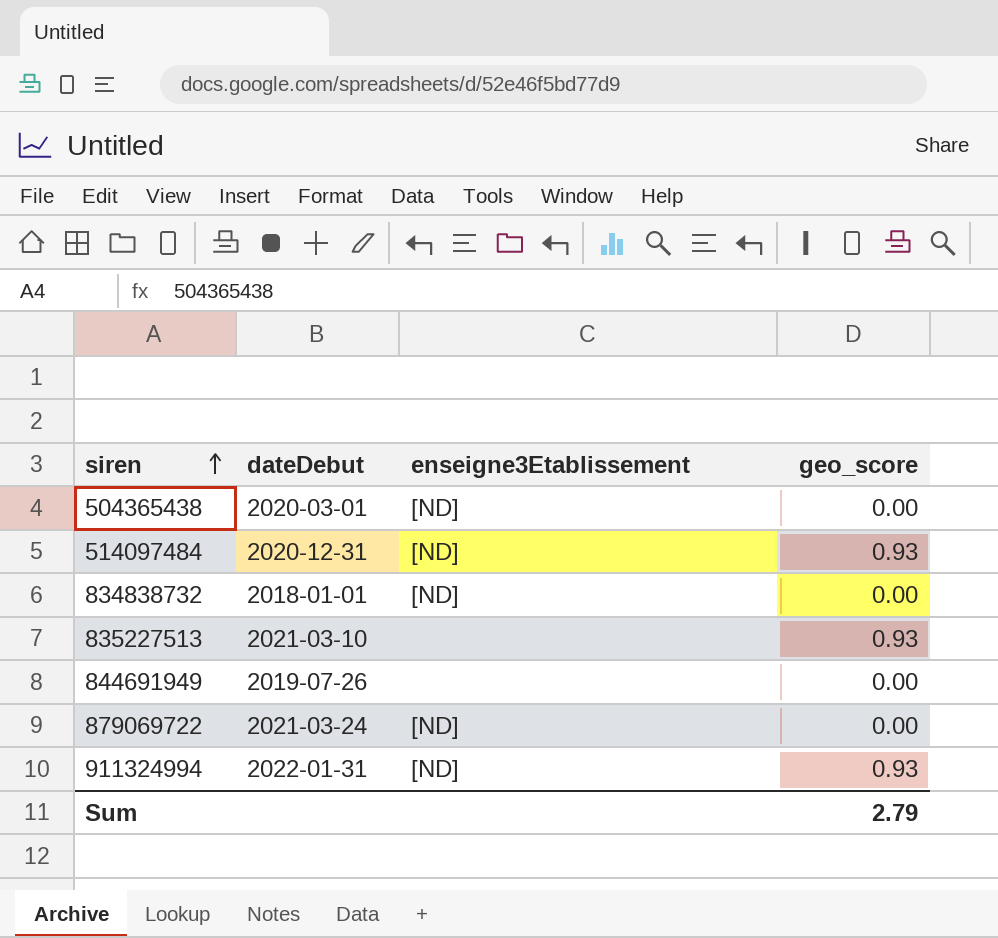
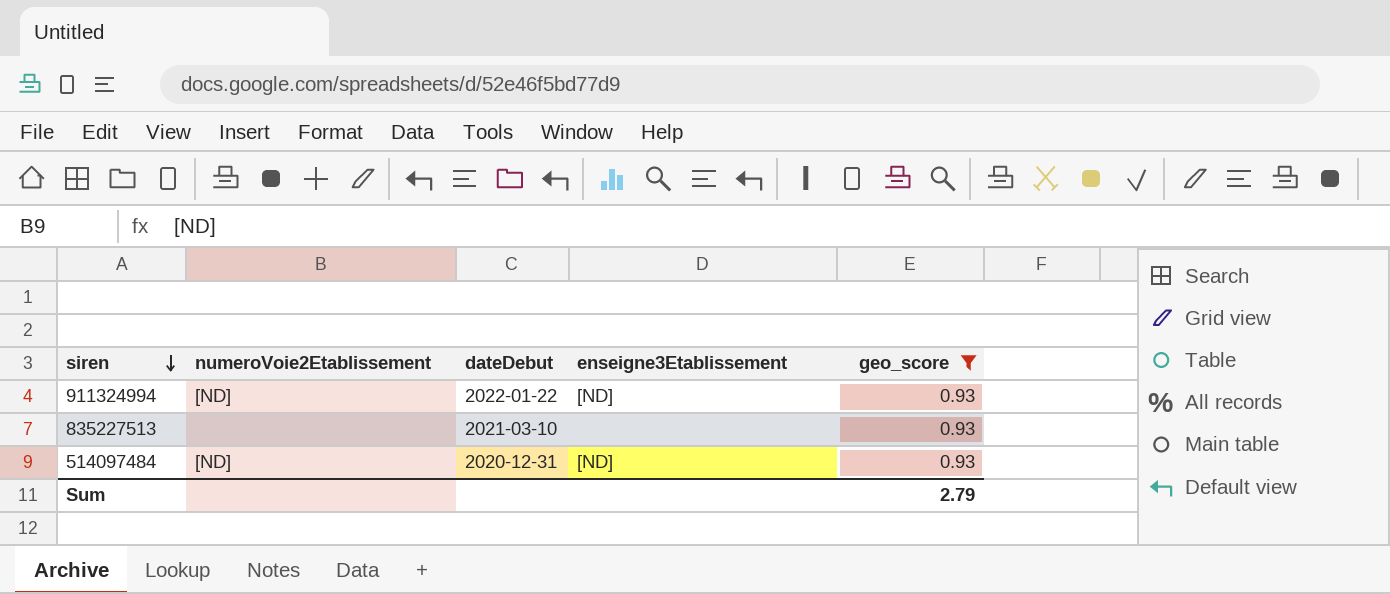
filter: none -> geo_score = 0.93
row order: siren ascending -> siren descending
column numeroVoie2Etablissement | position: none -> 2
911324994 | dateDebut: 2022-01-31 -> 2022-01-22

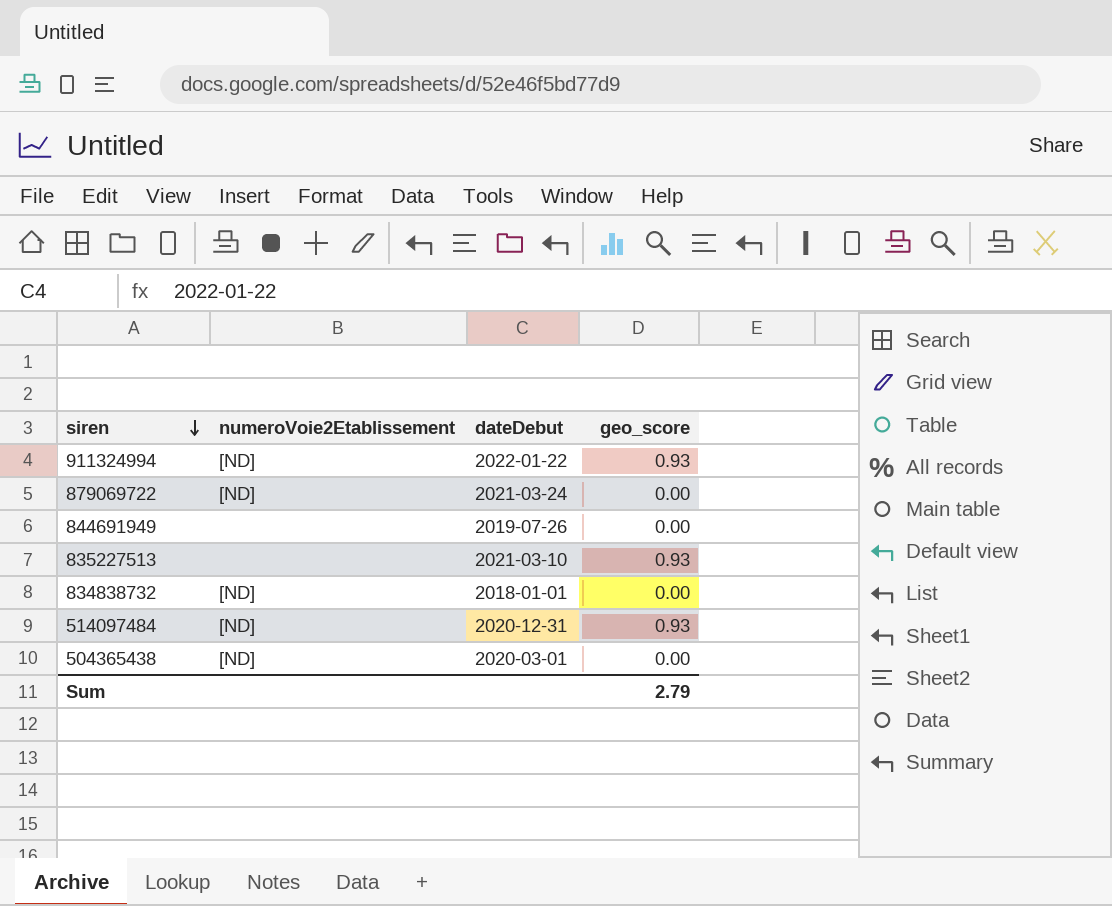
filter: geo_score = 0.93 -> none
column enseigne3Etablissement | position: 4 -> none

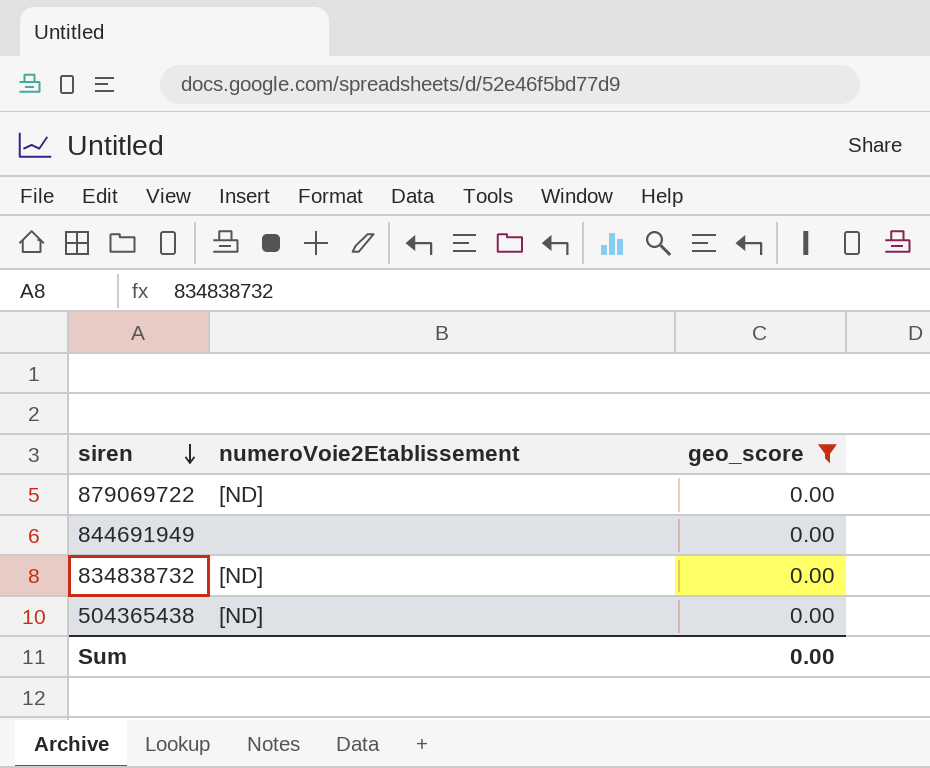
filter: none -> geo_score = 0.00
column dateDebut | position: 3 -> none
Sum | geo_score: 2.79 -> 0.00

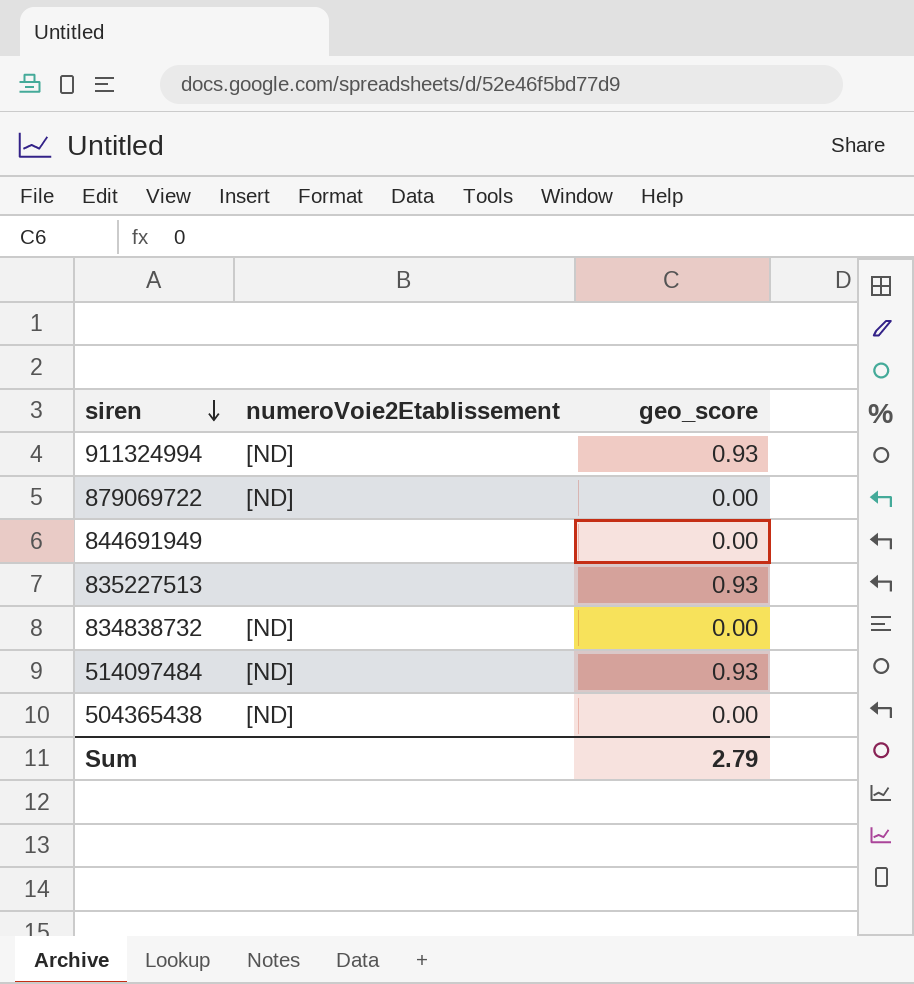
filter: geo_score = 0.00 -> none
Sum | geo_score: 0.00 -> 2.79

